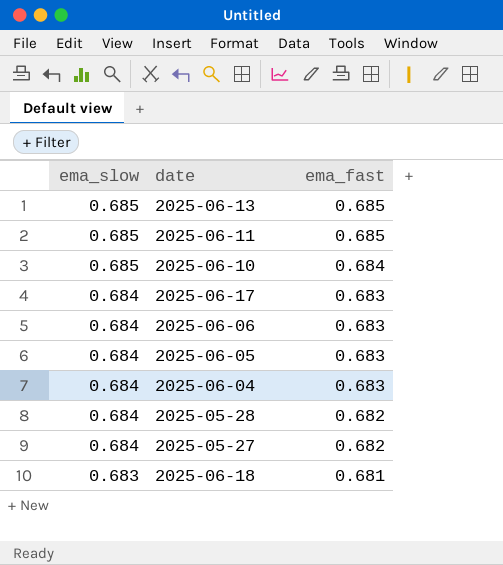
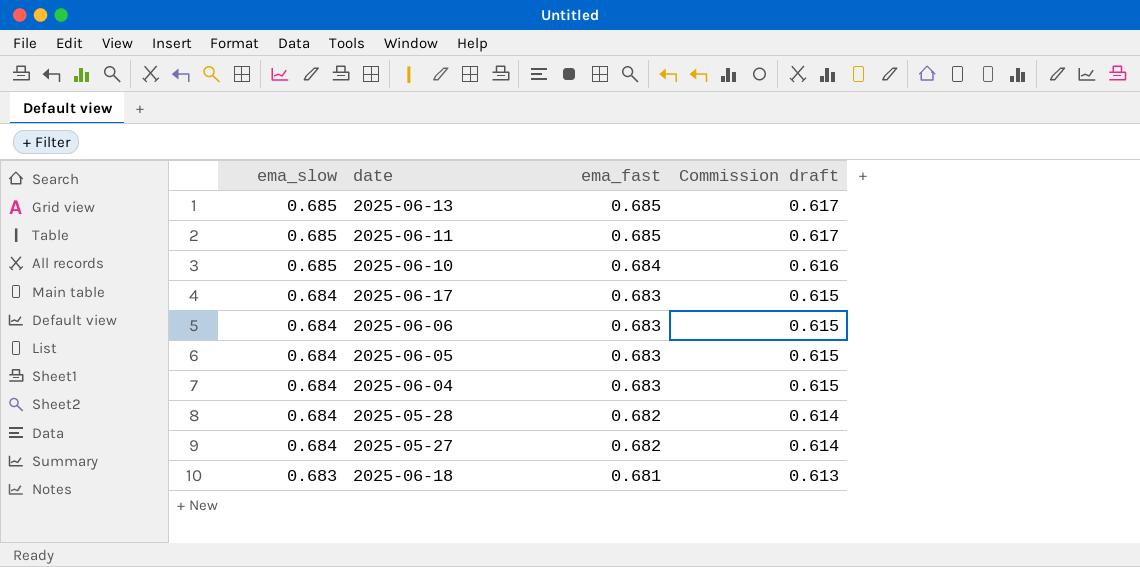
column Commission draft | formula: none -> [ema_fast] * 0.9

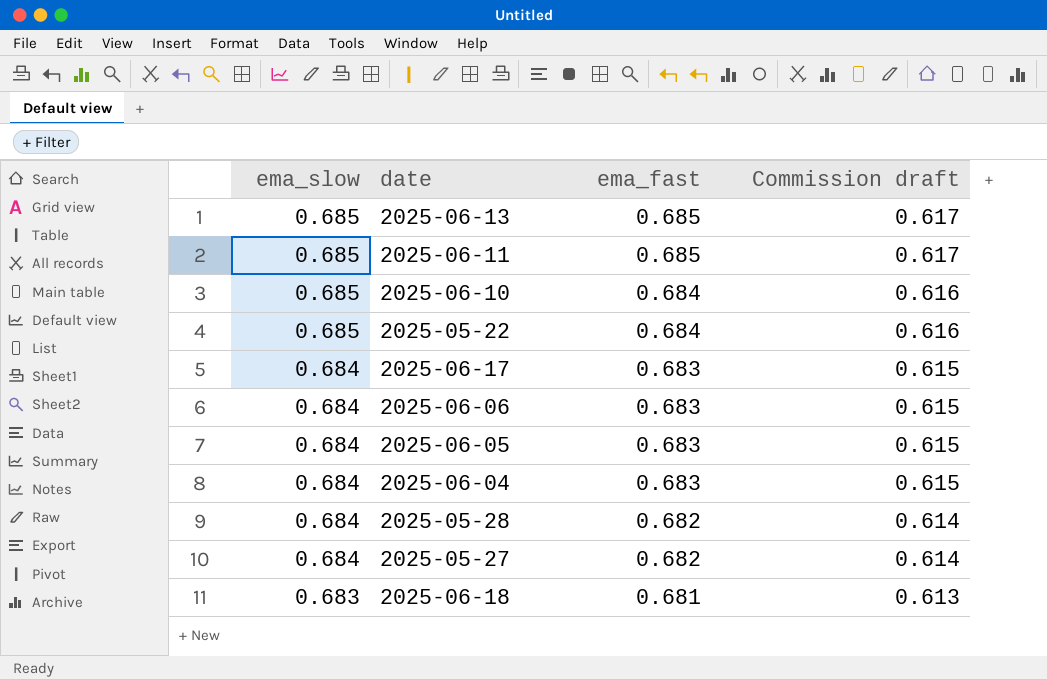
row 2025-05-22: none -> 0.685 | 0.684 | 0.616

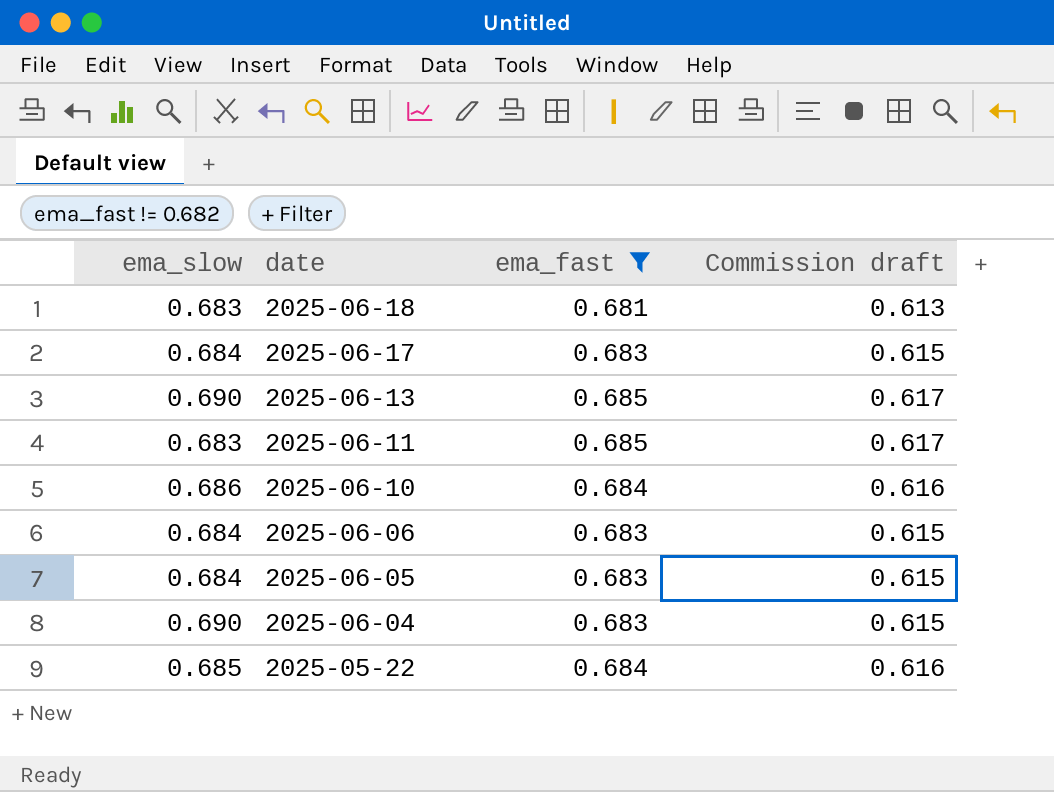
filter: none -> ema_fast != 0.682
row order: ema_slow descending -> date descending
2025-06-13 | ema_slow: 0.685 -> 0.690
2025-06-11 | ema_slow: 0.685 -> 0.683
2025-06-10 | ema_slow: 0.685 -> 0.686
2025-06-04 | ema_slow: 0.684 -> 0.690

